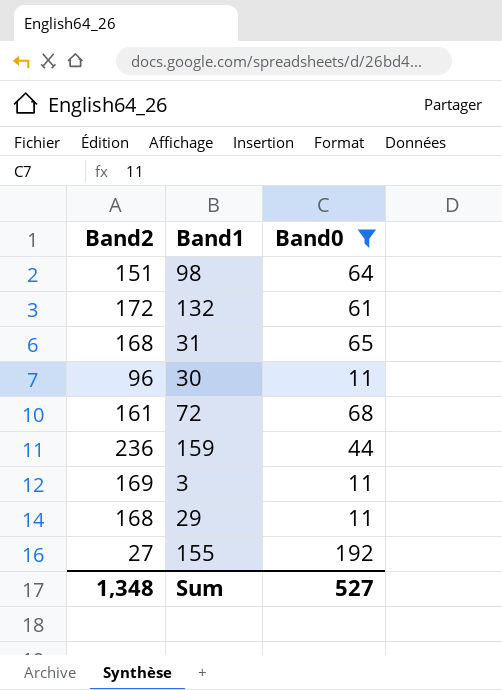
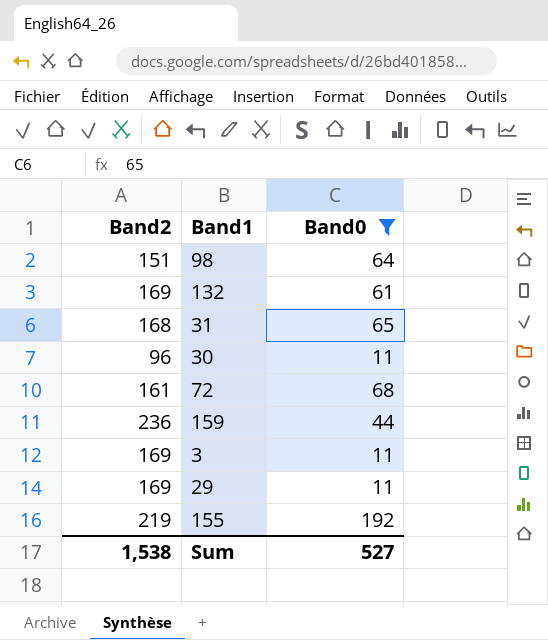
132 | Band2: 172 -> 169
29 | Band2: 168 -> 169
155 | Band2: 27 -> 219
Sum | Band2: 1,348 -> 1,538

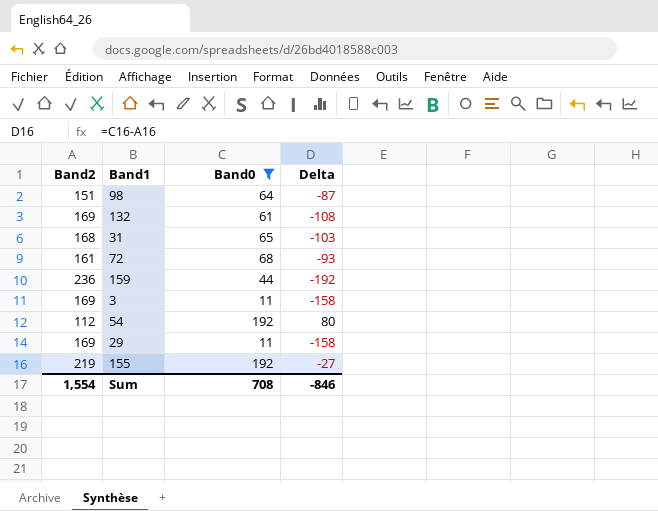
column Delta | formula: none -> [Band0] - [Band2]
row 30: 96 | 11 -> none
row 54: none -> 112 | 192 | 80
Sum | Band2: 1,538 -> 1,554
Sum | Band0: 527 -> 708

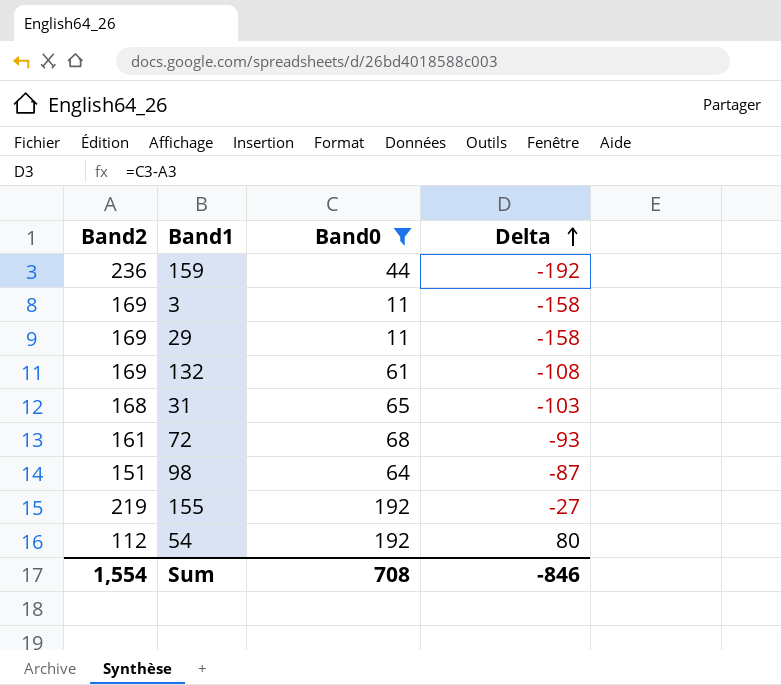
row order: none -> Delta ascending

